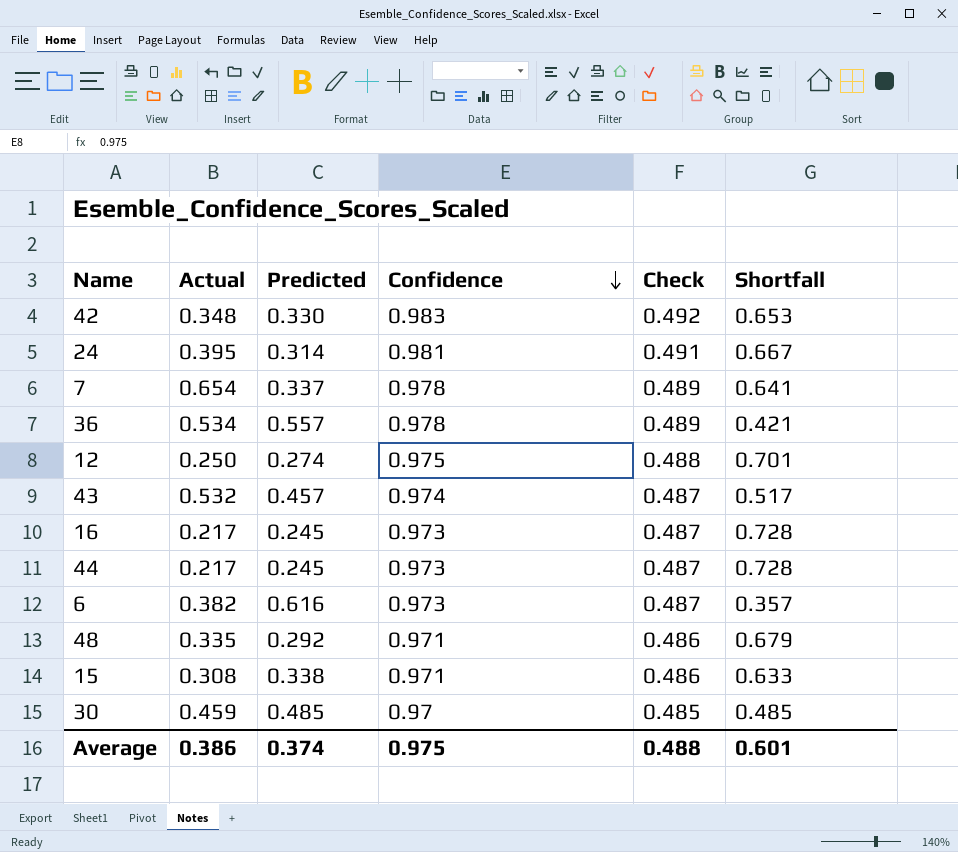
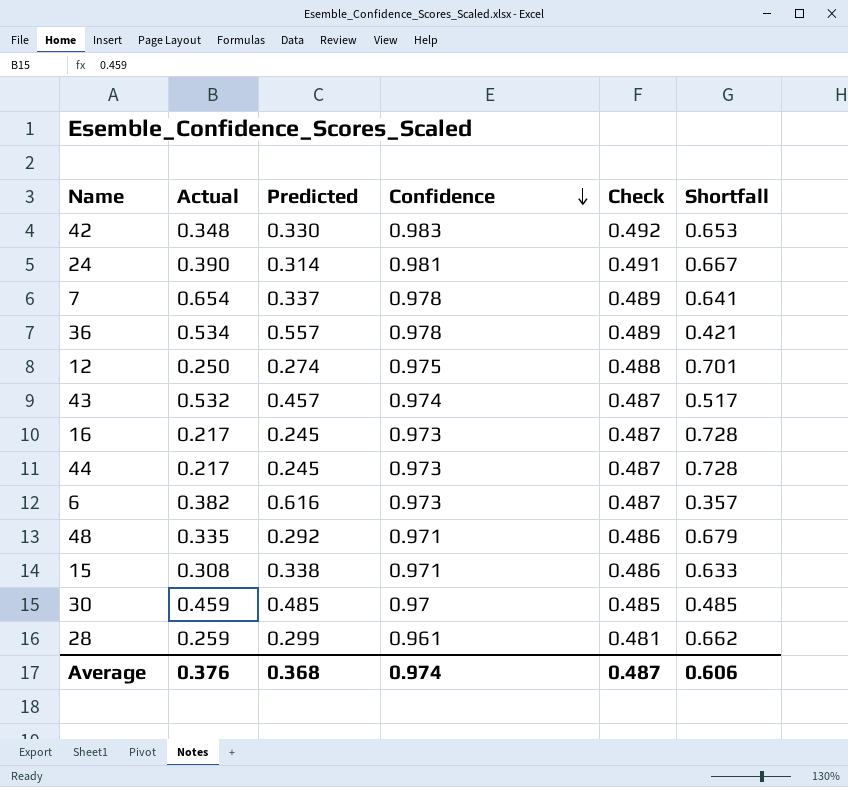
24 | Actual: 0.395 -> 0.390
row 28: none -> 0.259 | 0.299 | 0.961 | 0.481 | 0.662
Average | Actual: 0.386 -> 0.376
Average | Predicted: 0.374 -> 0.368
Average | Confidence: 0.975 -> 0.974
Average | Check: 0.488 -> 0.487
Average | Shortfall: 0.601 -> 0.606

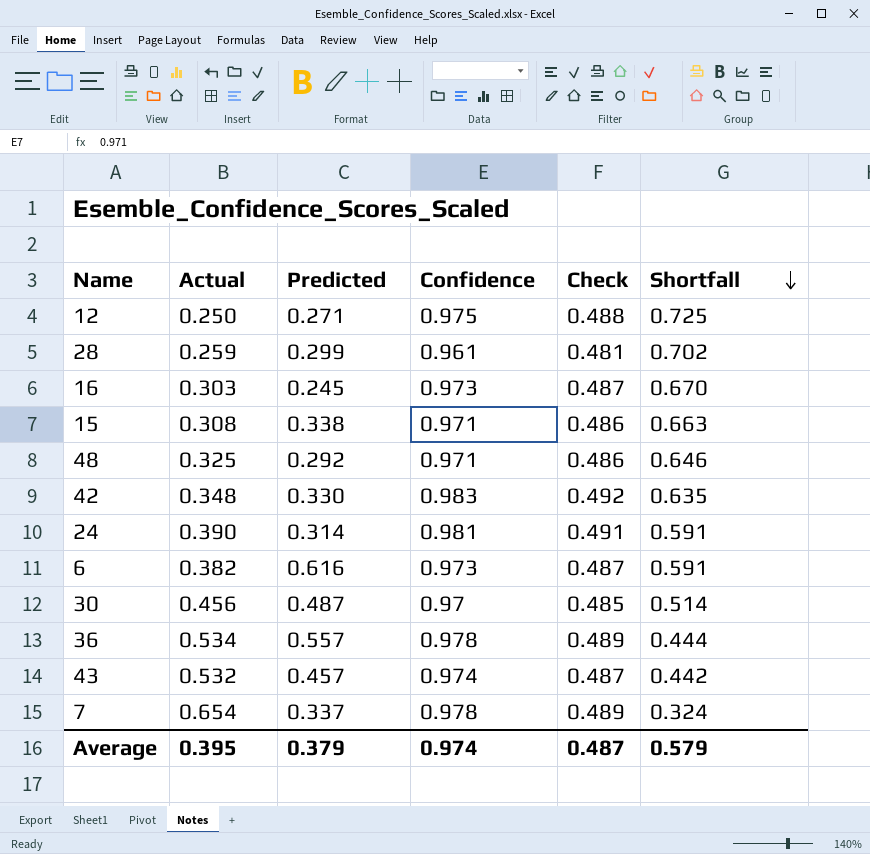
row order: Confidence descending -> Shortfall descending
column Shortfall | formula: [Confidence] - [Predicted] -> [Confidence] - [Actual]
row 44: 0.217 | 0.245 | 0.973 | 0.487 | 0.728 -> none
12 | Predicted: 0.274 -> 0.271
16 | Actual: 0.217 -> 0.303
48 | Actual: 0.335 -> 0.325
30 | Actual: 0.459 -> 0.456
30 | Predicted: 0.485 -> 0.487
Average | Actual: 0.376 -> 0.395
Average | Predicted: 0.368 -> 0.379
Average | Shortfall: 0.606 -> 0.579

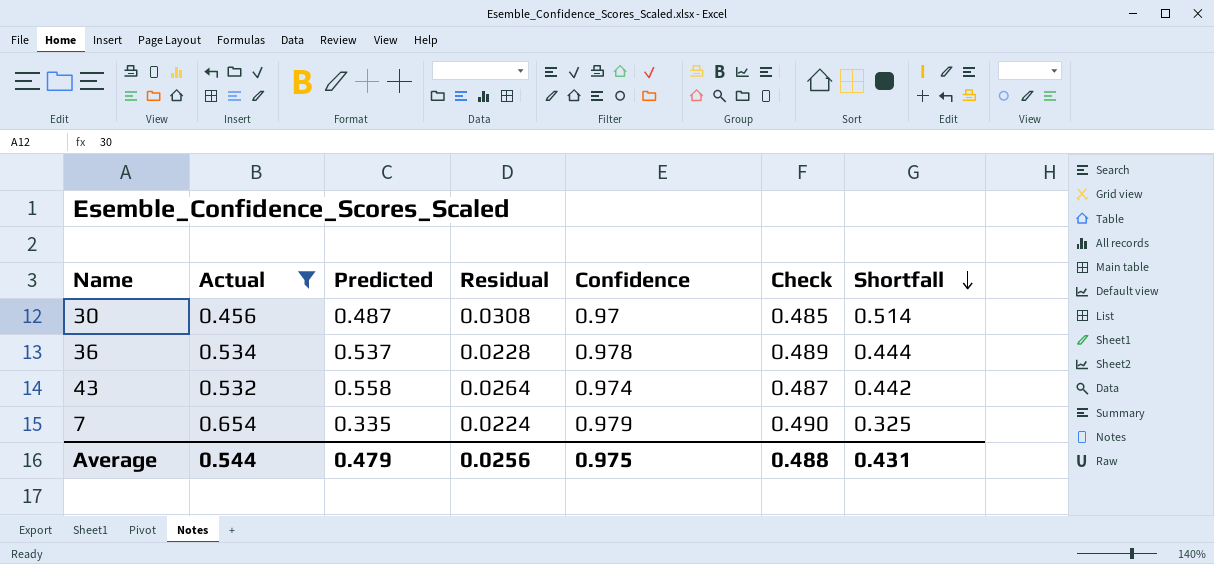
filter: none -> Actual >= 0.456
column Residual | position: none -> 4
36 | Predicted: 0.557 -> 0.537
43 | Predicted: 0.457 -> 0.558
7 | Predicted: 0.337 -> 0.335
7 | Confidence: 0.978 -> 0.979
7 | Check: 0.489 -> 0.490
7 | Shortfall: 0.324 -> 0.325
Average | Actual: 0.395 -> 0.544
Average | Predicted: 0.379 -> 0.479
Average | Confidence: 0.974 -> 0.975
Average | Check: 0.487 -> 0.488
Average | Shortfall: 0.579 -> 0.431

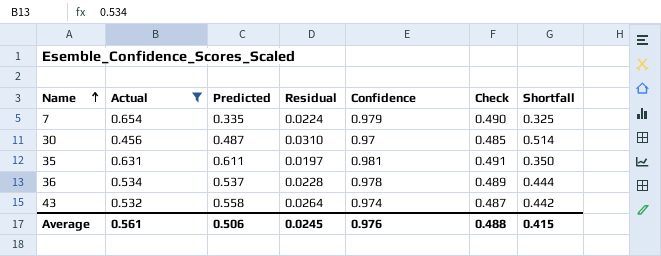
row order: Shortfall descending -> Name ascending
30 | Residual: 0.0308 -> 0.0310
row 35: none -> 0.631 | 0.611 | 0.0197 | 0.981 | 0.491 | 0.350
Average | Actual: 0.544 -> 0.561
Average | Predicted: 0.479 -> 0.506
Average | Residual: 0.0256 -> 0.0245
Average | Confidence: 0.975 -> 0.976
Average | Shortfall: 0.431 -> 0.415

